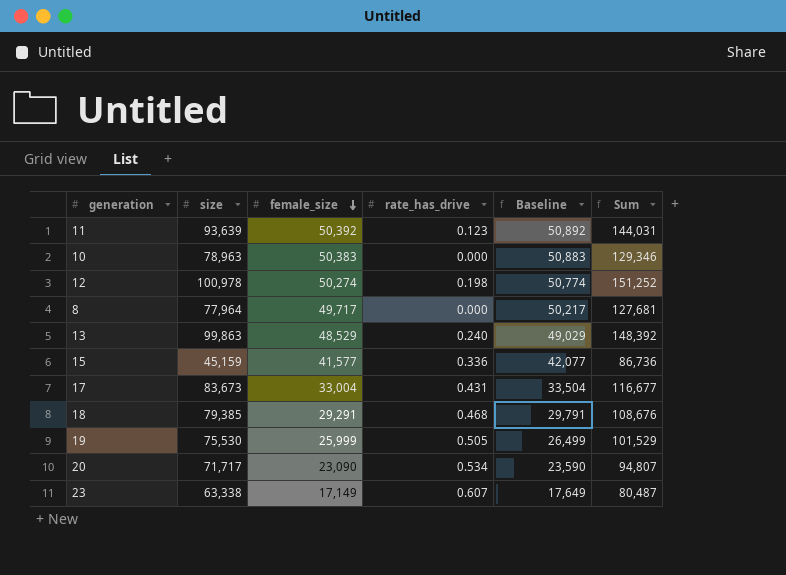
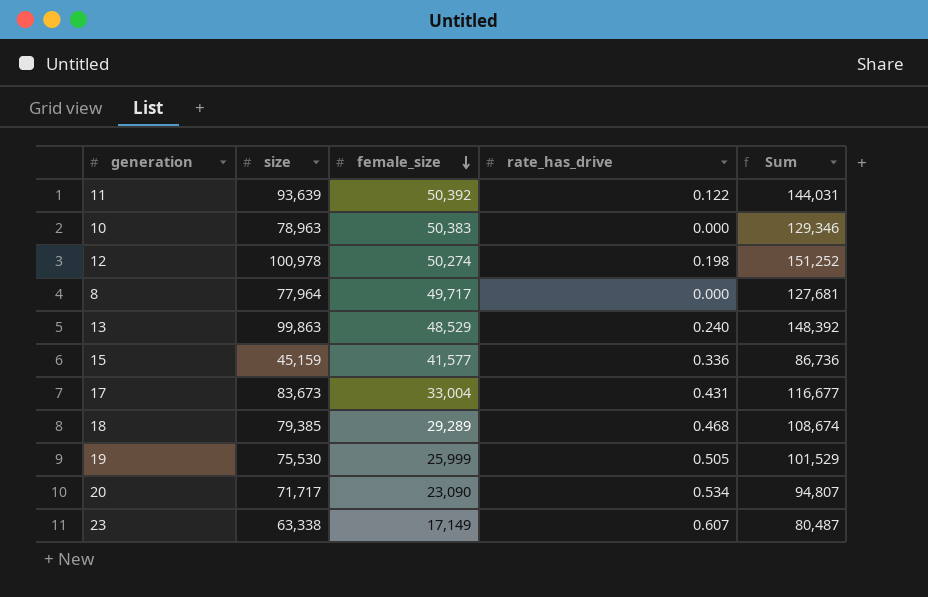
column Baseline | formula: [female_size] + 500 -> none
11 | rate_has_drive: 0.123 -> 0.122
18 | female_size: 29,291 -> 29,289
18 | Sum: 108,676 -> 108,674

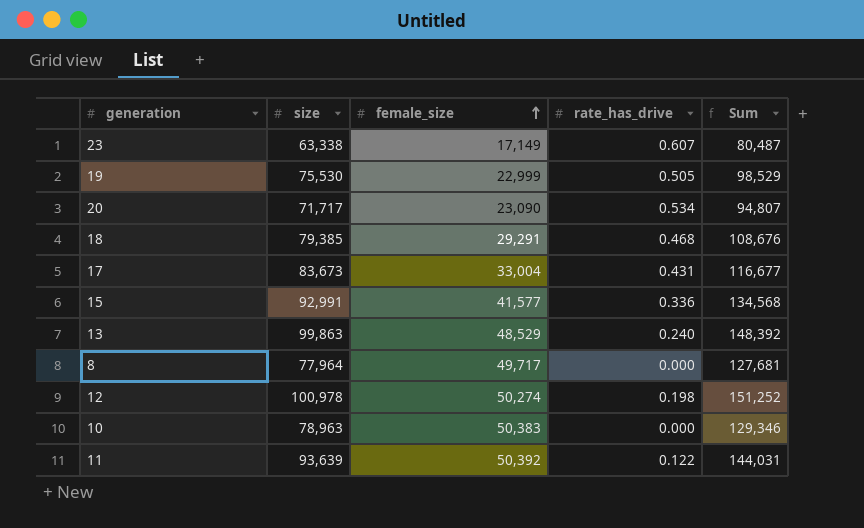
row order: female_size descending -> female_size ascending
19 | female_size: 25,999 -> 22,999
19 | Sum: 101,529 -> 98,529
18 | female_size: 29,289 -> 29,291
18 | Sum: 108,674 -> 108,676
15 | size: 45,159 -> 92,991
15 | Sum: 86,736 -> 134,568

